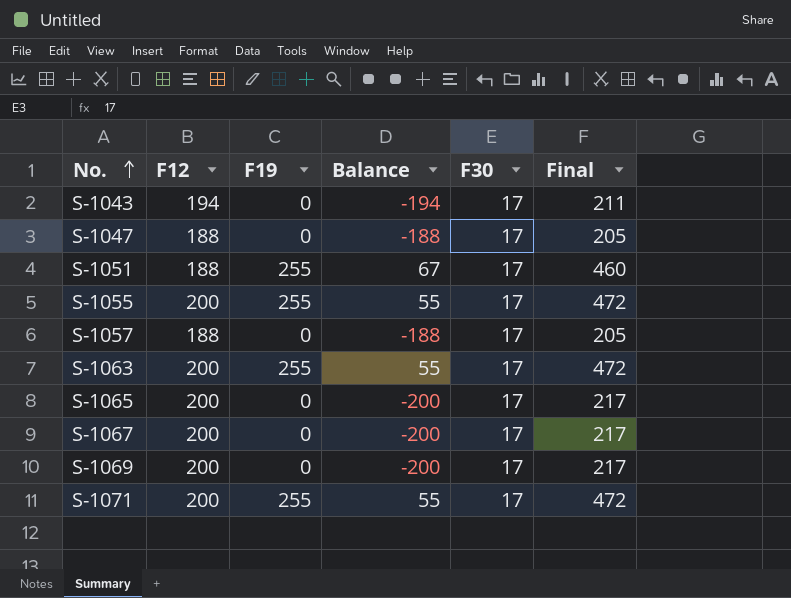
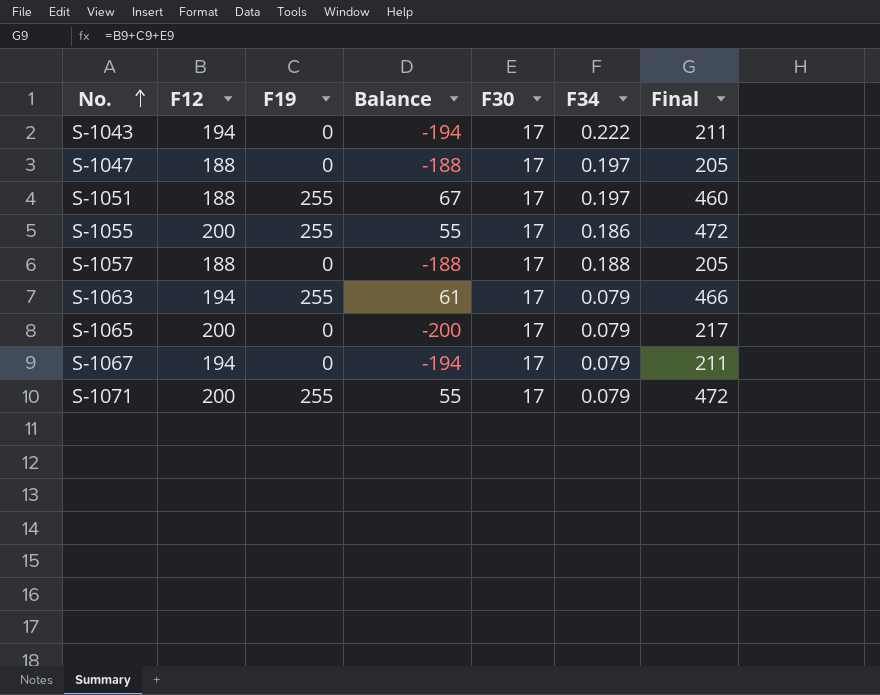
column F34 | position: none -> 6
row S-1069: 200 | 0 | -200 | 17 | 217 -> none
S-1063 | F12: 200 -> 194
S-1063 | Balance: 55 -> 61
S-1063 | Final: 472 -> 466
S-1067 | F12: 200 -> 194
S-1067 | Balance: -200 -> -194
S-1067 | Final: 217 -> 211

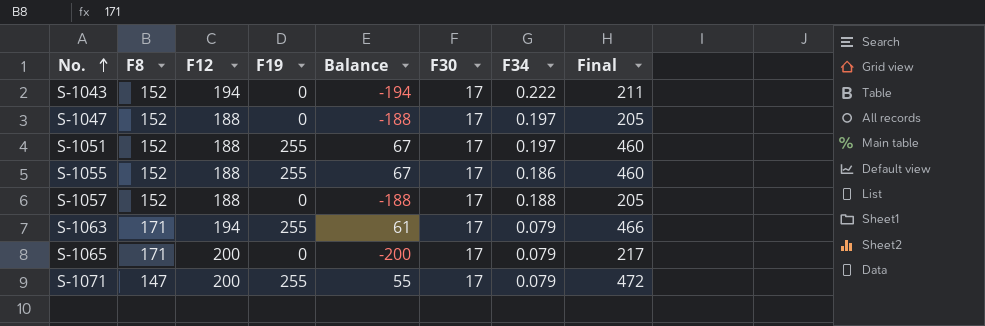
column F8 | position: none -> 2
row S-1067: 194 | 0 | -194 | 17 | 0.079 | 211 -> none
S-1055 | F12: 200 -> 188
S-1055 | Balance: 55 -> 67
S-1055 | Final: 472 -> 460

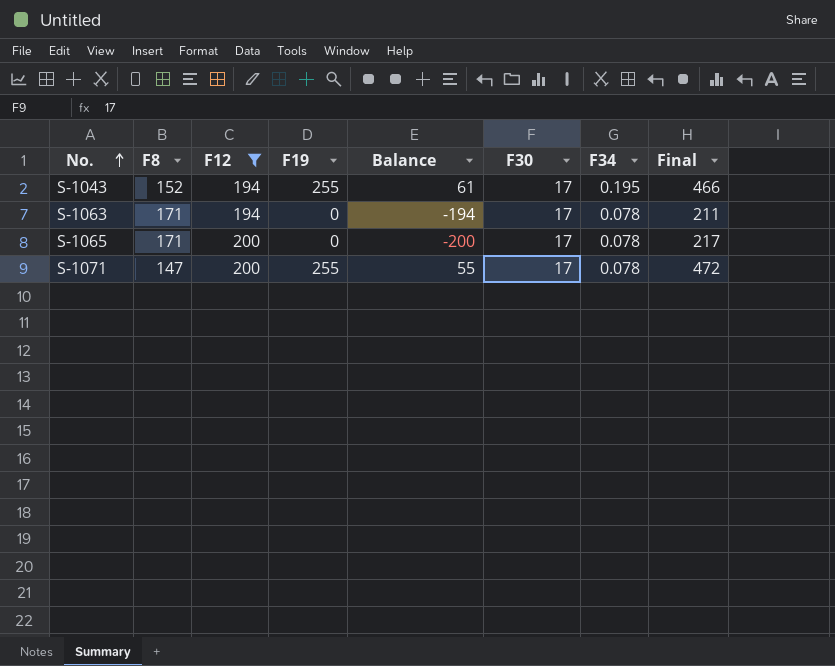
filter: none -> F12 != 188
S-1043 | F19: 0 -> 255
S-1043 | Balance: -194 -> 61
S-1043 | F34: 0.222 -> 0.195
S-1043 | Final: 211 -> 466
S-1063 | F19: 255 -> 0
S-1063 | Balance: 61 -> -194
S-1063 | F34: 0.079 -> 0.078
S-1063 | Final: 466 -> 211
S-1065 | F34: 0.079 -> 0.078
S-1071 | F34: 0.079 -> 0.078

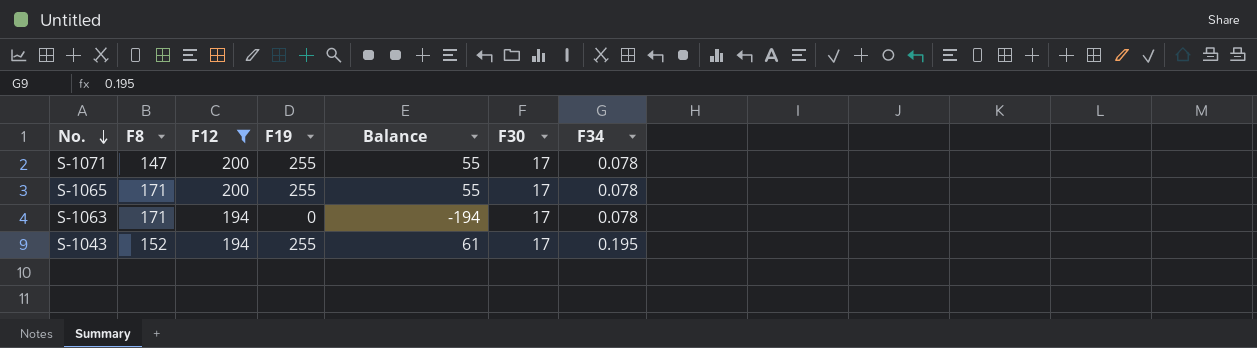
row order: No. ascending -> No. descending
column Final | formula: [F12] + [F19] + [F30] -> none
S-1065 | F19: 0 -> 255
S-1065 | Balance: -200 -> 55

